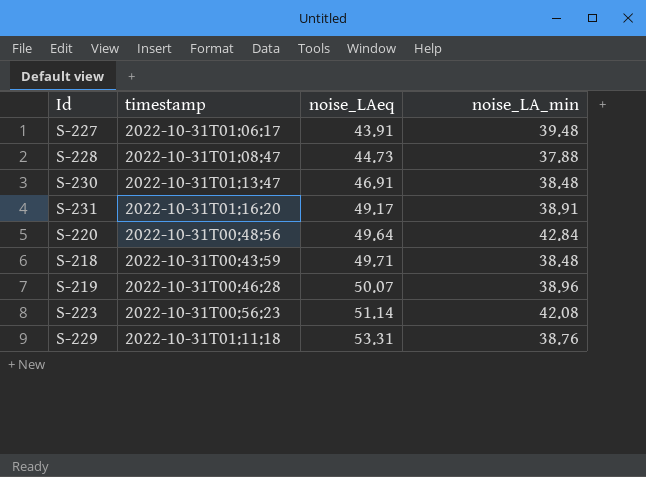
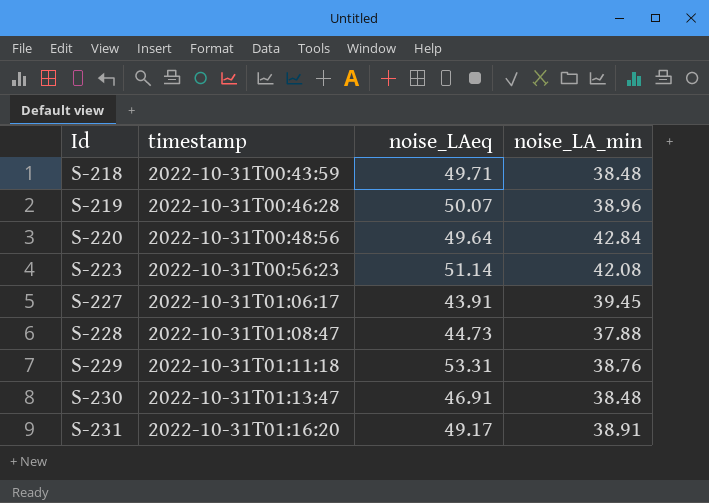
row order: noise_LAeq ascending -> Id ascending
S-227 | noise_LA_min: 39.48 -> 39.45

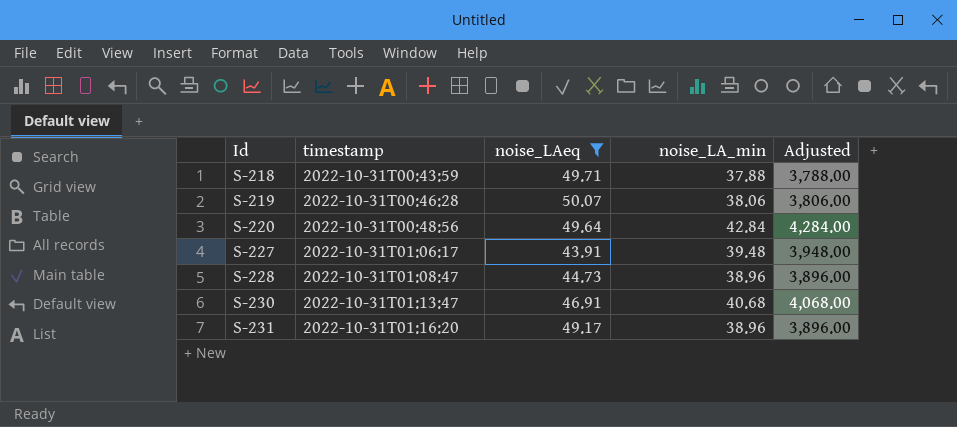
filter: none -> noise_LAeq <= 50.07
column Adjusted | formula: none -> [noise_LA_min] * 100
S-218 | noise_LA_min: 38.48 -> 37.88
S-219 | noise_LA_min: 38.96 -> 38.06
S-227 | noise_LA_min: 39.45 -> 39.48
S-228 | noise_LA_min: 37.88 -> 38.96
S-230 | noise_LA_min: 38.48 -> 40.68
S-231 | noise_LA_min: 38.91 -> 38.96

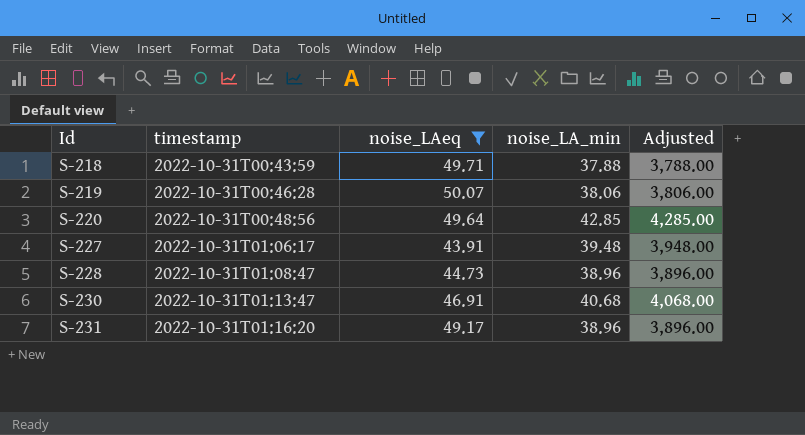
S-220 | noise_LA_min: 42.84 -> 42.85
S-220 | Adjusted: 4,284.00 -> 4,285.00

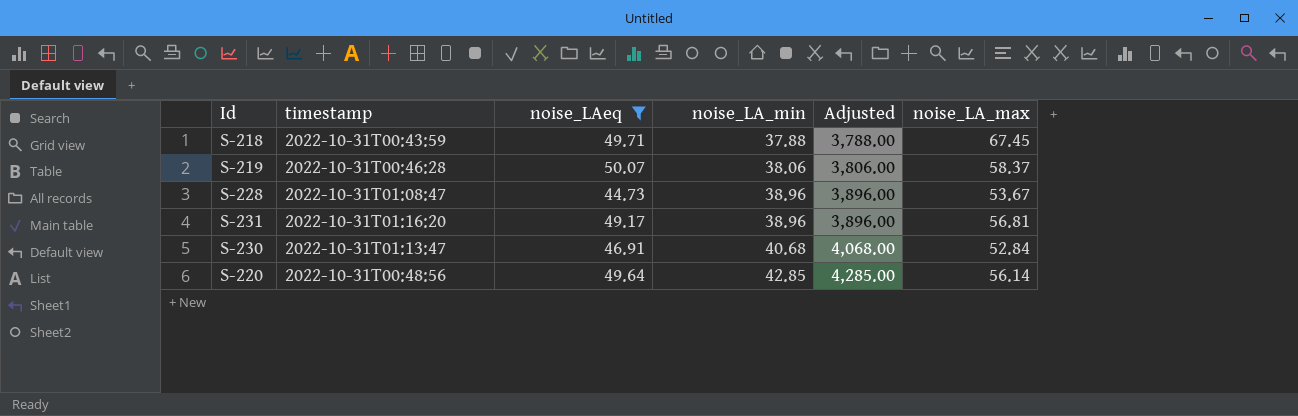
row order: Id ascending -> noise_LA_min ascending
column noise_LA_max | position: none -> 6
row S-227: 2022-10-31T01:06:17 | 43.91 | 39.48 | 3,948.00 -> none

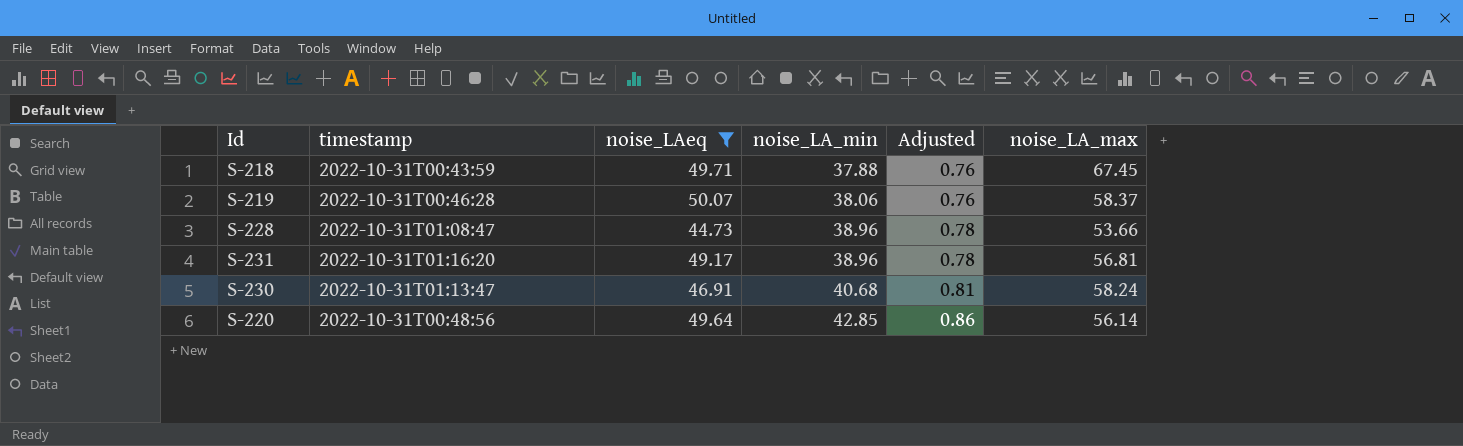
column Adjusted | formula: [noise_LA_min] * 100 -> [noise_LA_min] * 0.02
S-228 | noise_LA_max: 53.67 -> 53.66
S-230 | noise_LA_max: 52.84 -> 58.24

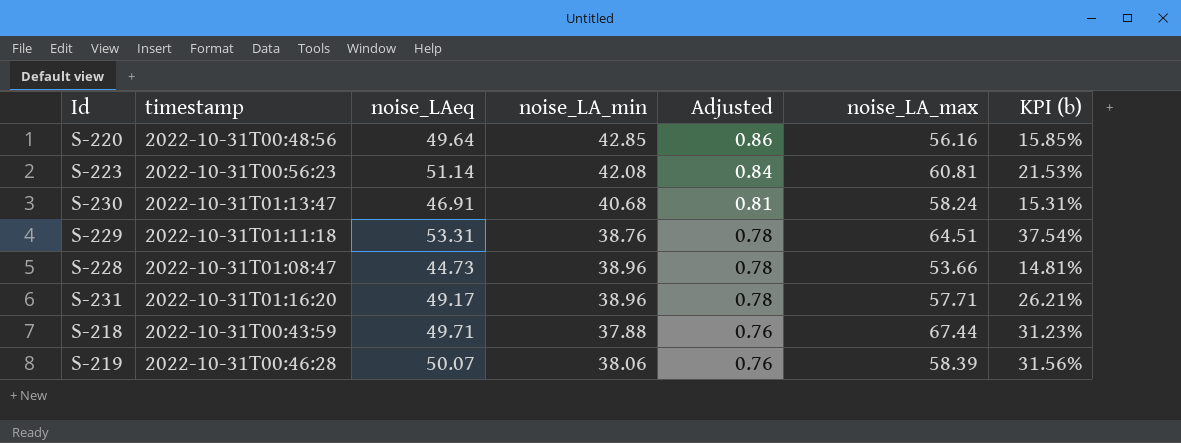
filter: noise_LAeq <= 50.07 -> none
row order: noise_LA_min ascending -> Adjusted descending
column KPI (b) | formula: none -> ([noise_LAeq] - [noise_LA_min]) / [noise_LA_min]
S-220 | noise_LA_max: 56.14 -> 56.16
S-231 | noise_LA_max: 56.81 -> 57.71
S-218 | noise_LA_max: 67.45 -> 67.44
S-219 | noise_LA_max: 58.37 -> 58.39

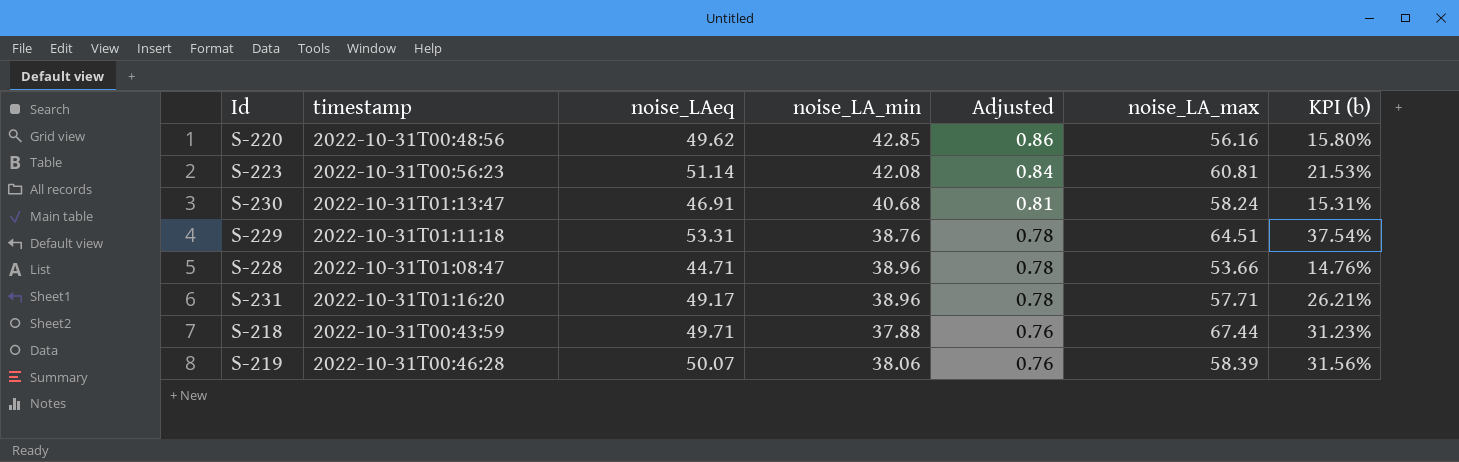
S-220 | noise_LAeq: 49.64 -> 49.62
S-220 | KPI (b): 15.85% -> 15.80%
S-228 | noise_LAeq: 44.73 -> 44.71
S-228 | KPI (b): 14.81% -> 14.76%

